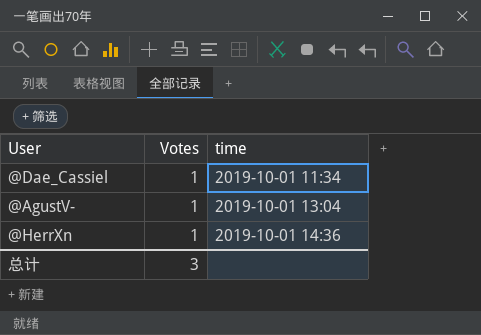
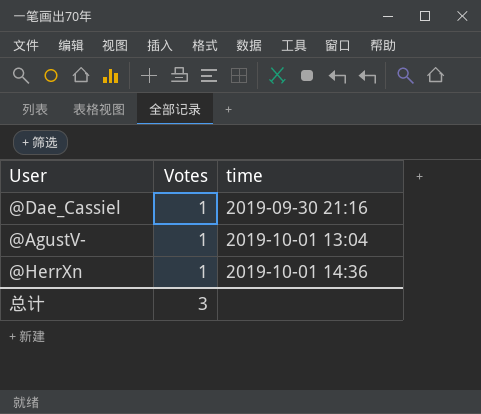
@Dae_Cassiel | time: 2019-10-01 11:34 -> 2019-09-30 21:16

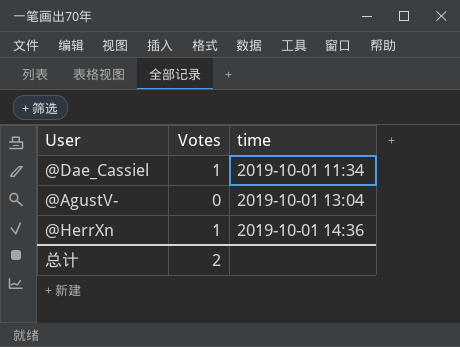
@Dae_Cassiel | time: 2019-09-30 21:16 -> 2019-10-01 11:34
@AgustV- | Votes: 1 -> 0
总计 | Votes: 3 -> 2

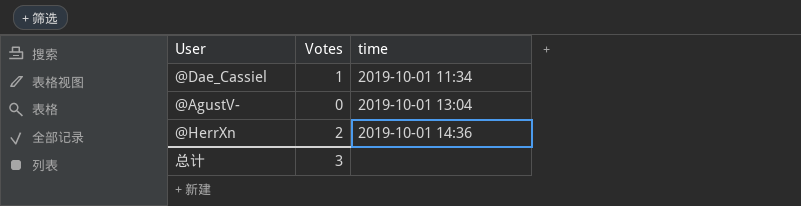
@HerrXn | Votes: 1 -> 2
总计 | Votes: 2 -> 3

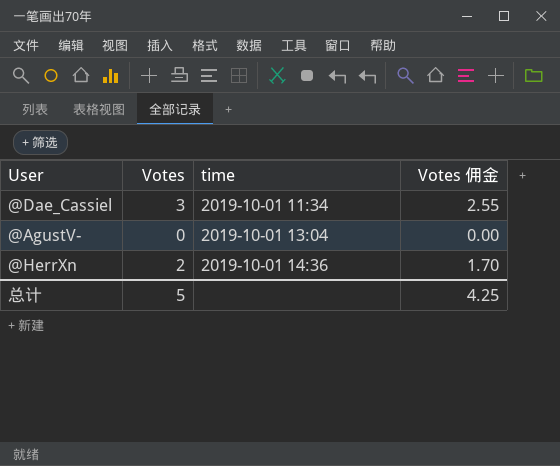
column Votes 佣金 | formula: none -> [Votes] * 0.85
@Dae_Cassiel | Votes: 1 -> 3
总计 | Votes: 3 -> 5

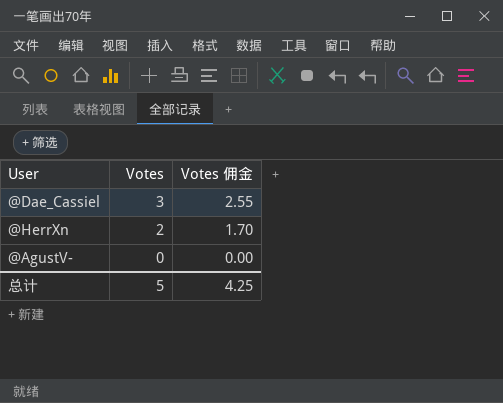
row order: time ascending -> Votes descending
column time | position: 3 -> none

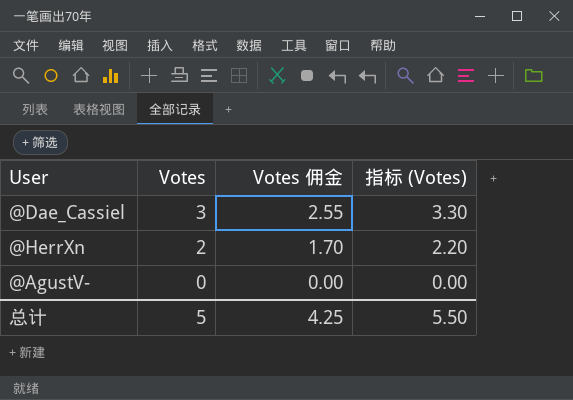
column 指标 (Votes) | formula: none -> [Votes] * 1.1

